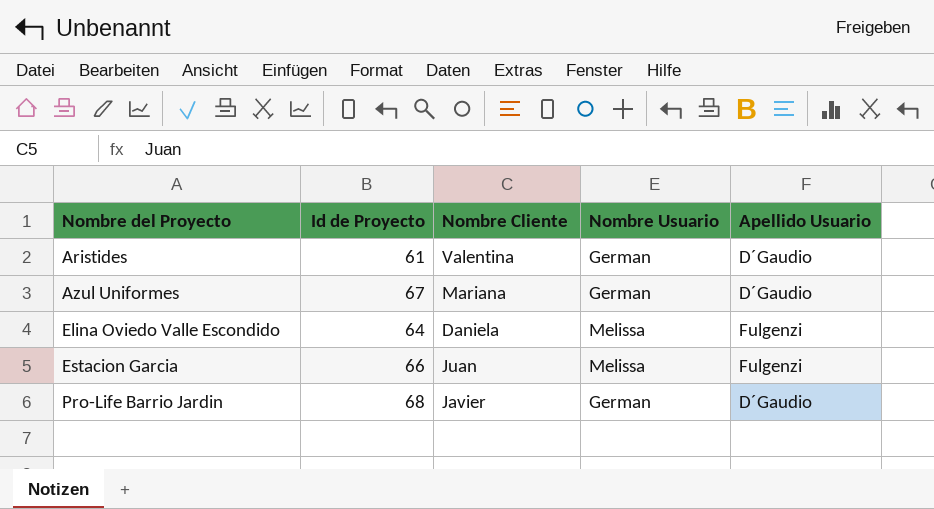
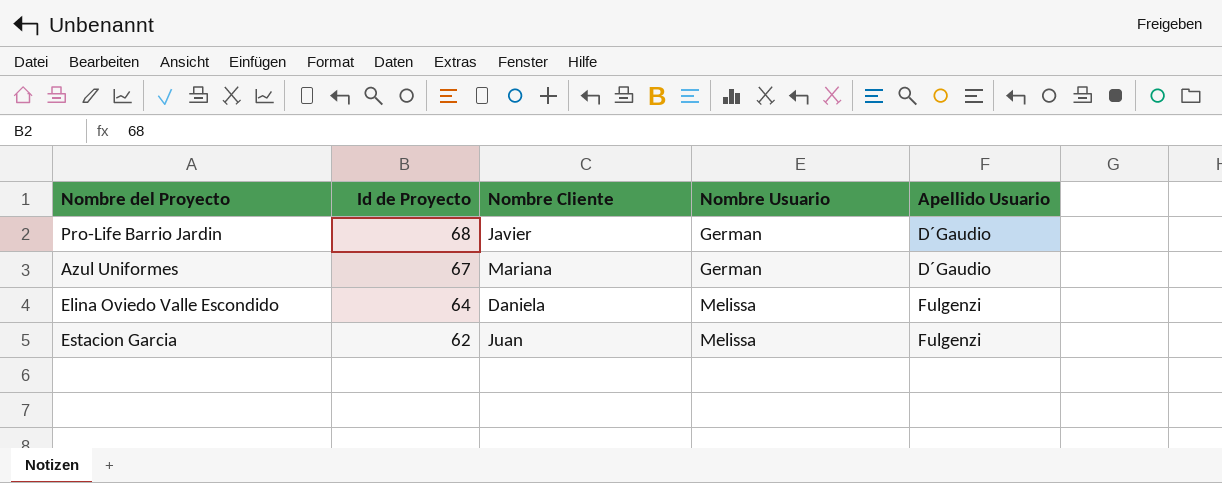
row order: Nombre del Proyecto ascending -> Id de Proyecto descending
row Aristides: 61 | Valentina | German | D´Gaudio -> none
Estacion Garcia | Id de Proyecto: 66 -> 62

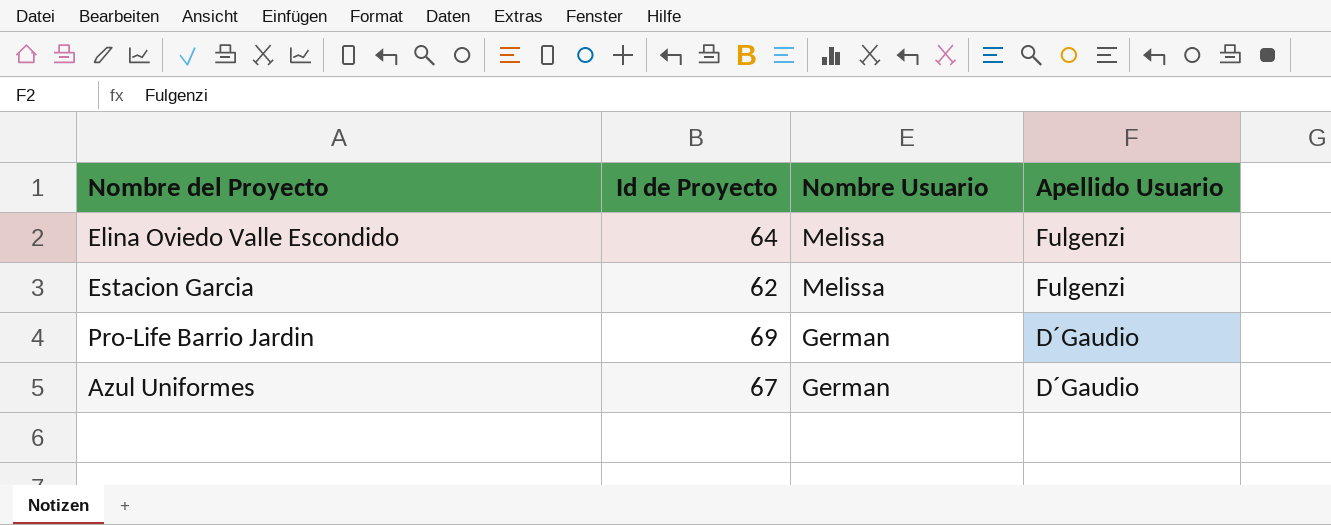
row order: Id de Proyecto descending -> Nombre Usuario descending
column Nombre Cliente | position: 3 -> none
Pro-Life Barrio Jardin | Id de Proyecto: 68 -> 69

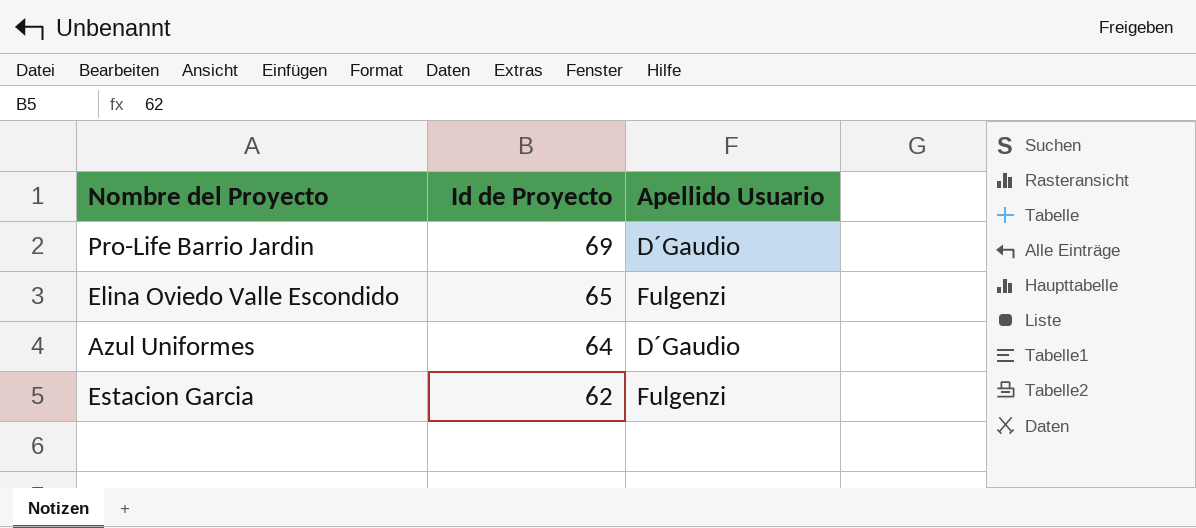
row order: Nombre Usuario descending -> Id de Proyecto descending
column Nombre Usuario | position: 3 -> none
Elina Oviedo Valle Escondido | Id de Proyecto: 64 -> 65
Azul Uniformes | Id de Proyecto: 67 -> 64

